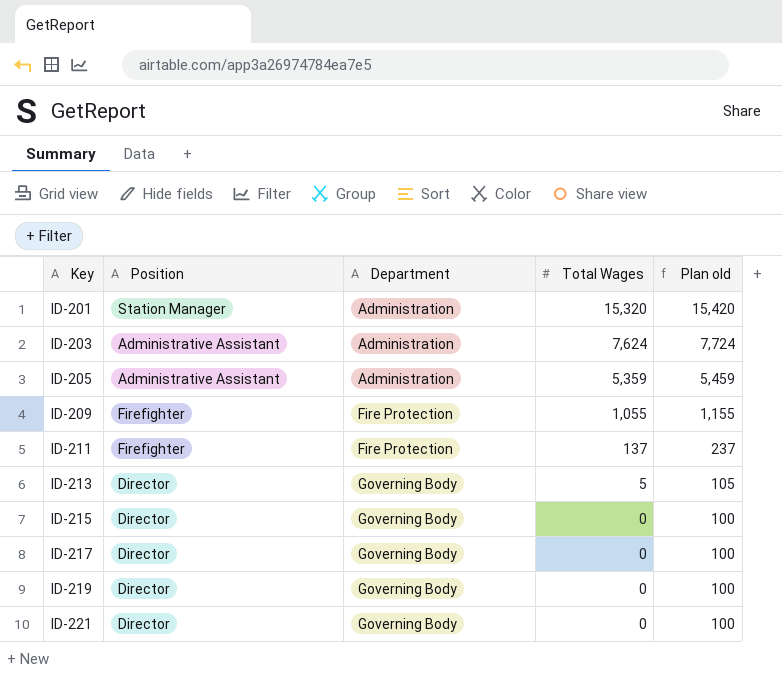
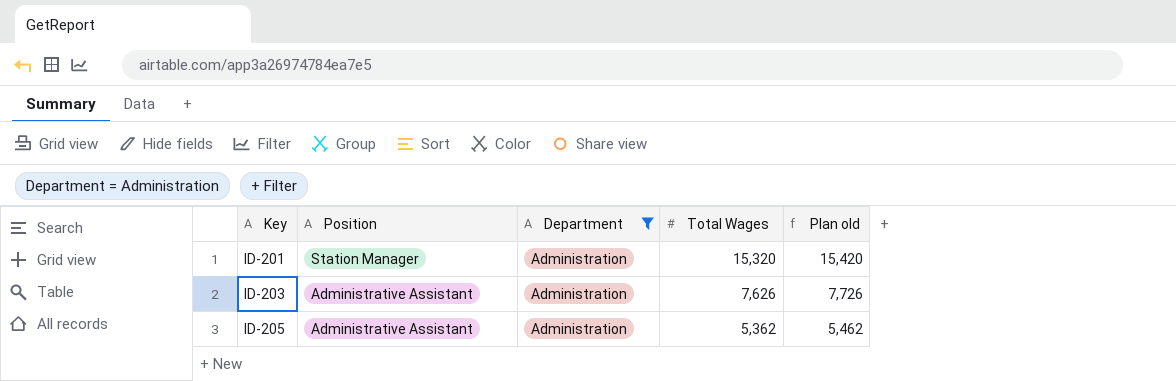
filter: none -> Department = Administration
ID-203 | Total Wages: 7,624 -> 7,626
ID-203 | Plan old: 7,724 -> 7,726
ID-205 | Total Wages: 5,359 -> 5,362
ID-205 | Plan old: 5,459 -> 5,462

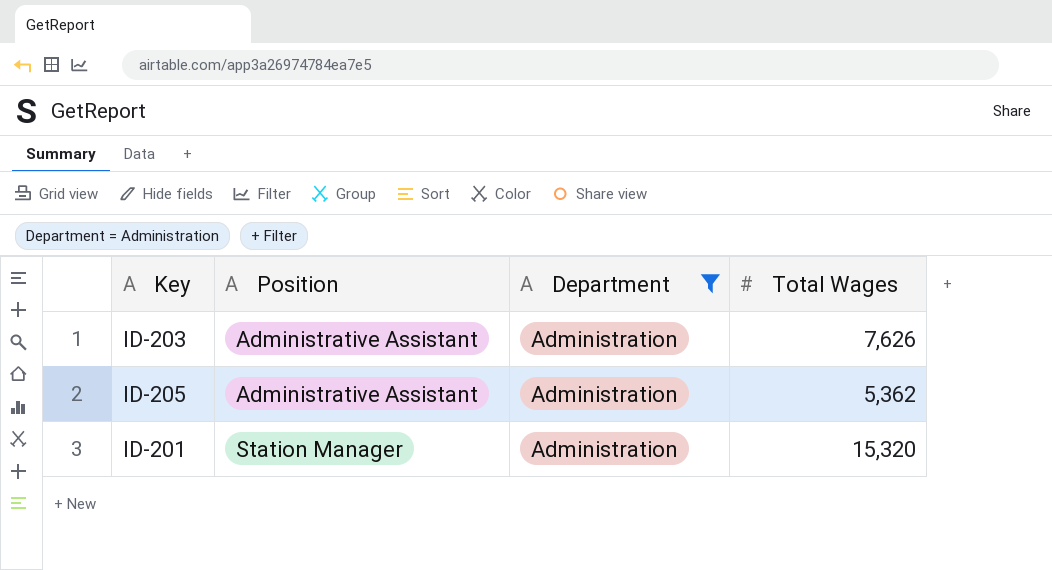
row order: Key ascending -> Position ascending
column Plan old | formula: [Total Wages] + 100 -> none

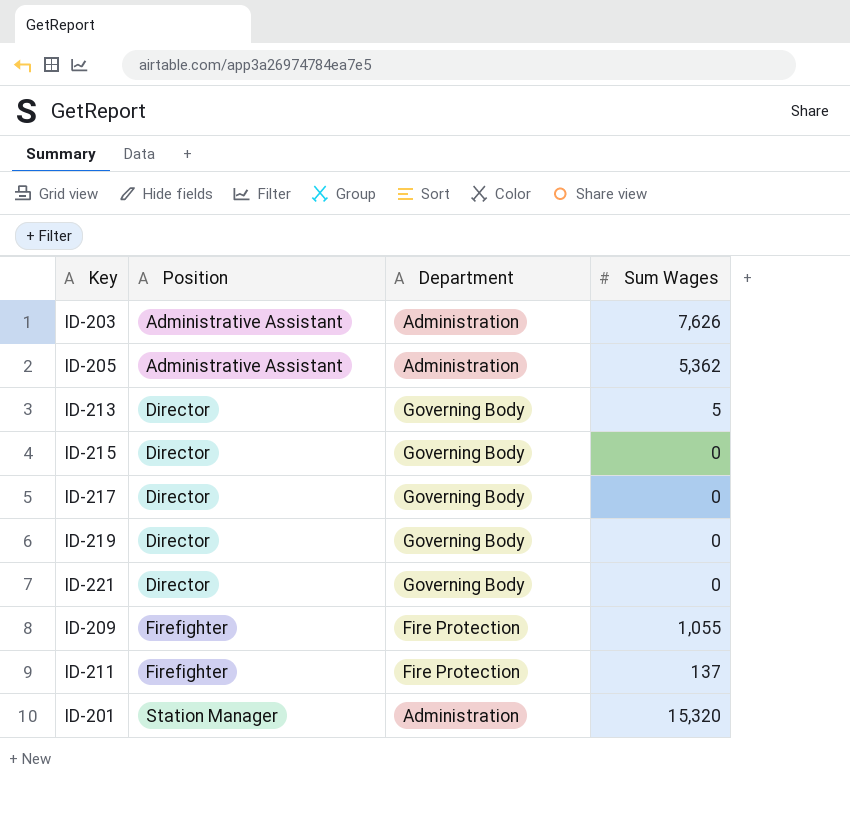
filter: Department = Administration -> none
column name: Total Wages -> Sum Wages

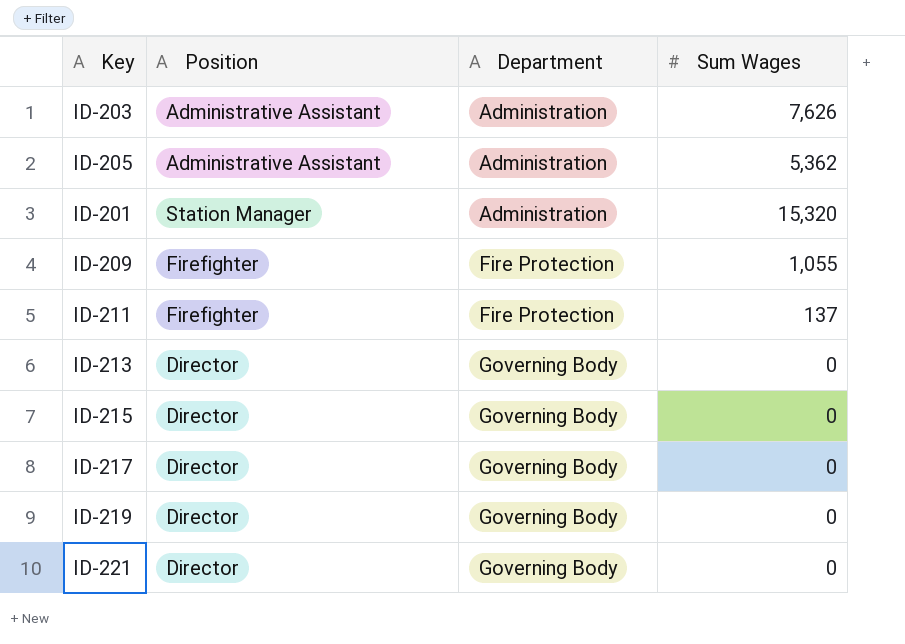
row order: Position ascending -> Department ascending
ID-213 | Sum Wages: 5 -> 0

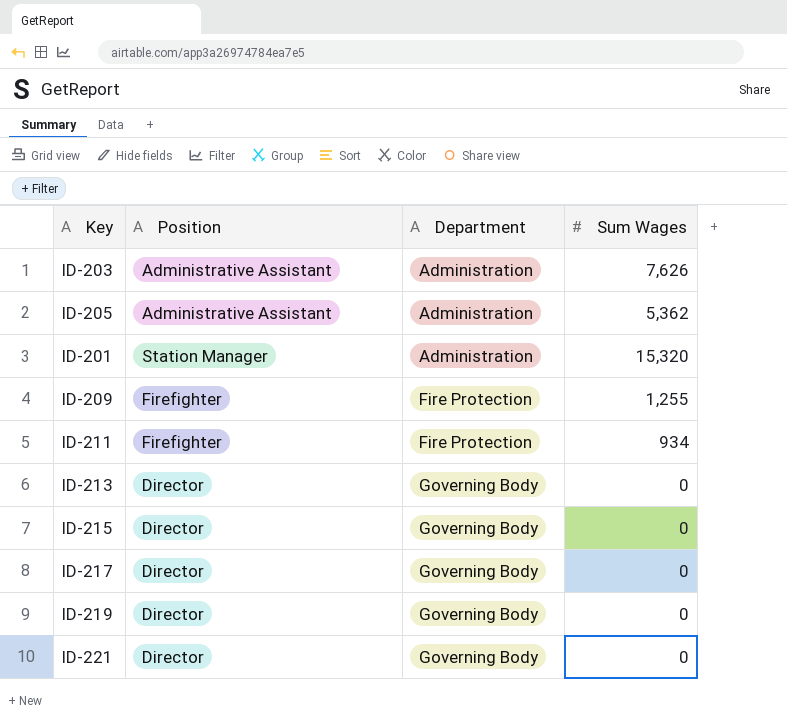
ID-209 | Sum Wages: 1,055 -> 1,255
ID-211 | Sum Wages: 137 -> 934

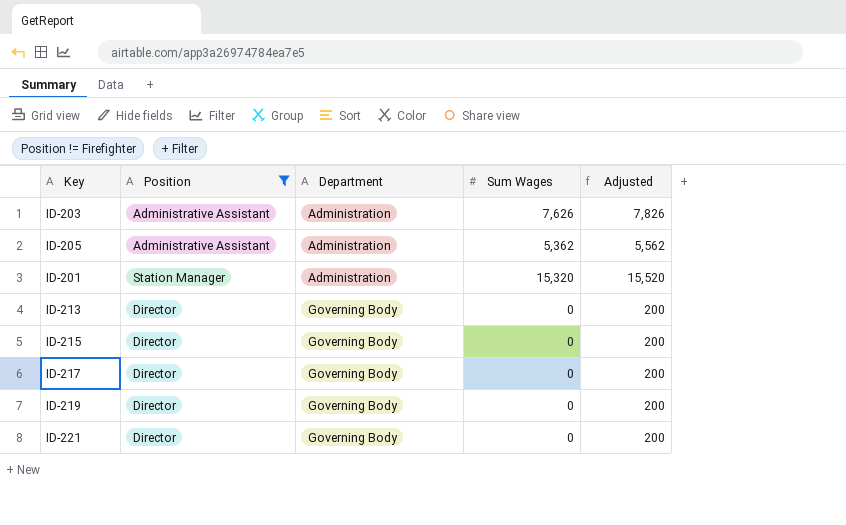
filter: none -> Position != Firefighter
column Adjusted | formula: none -> [Sum Wages] + 200

